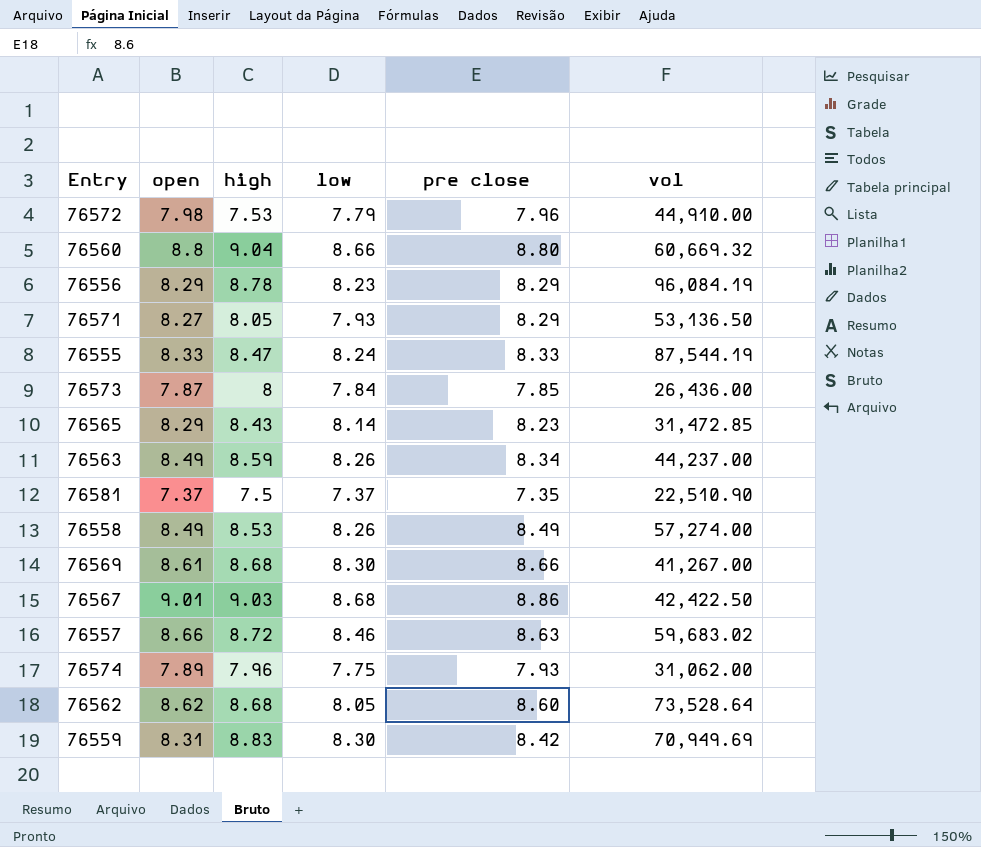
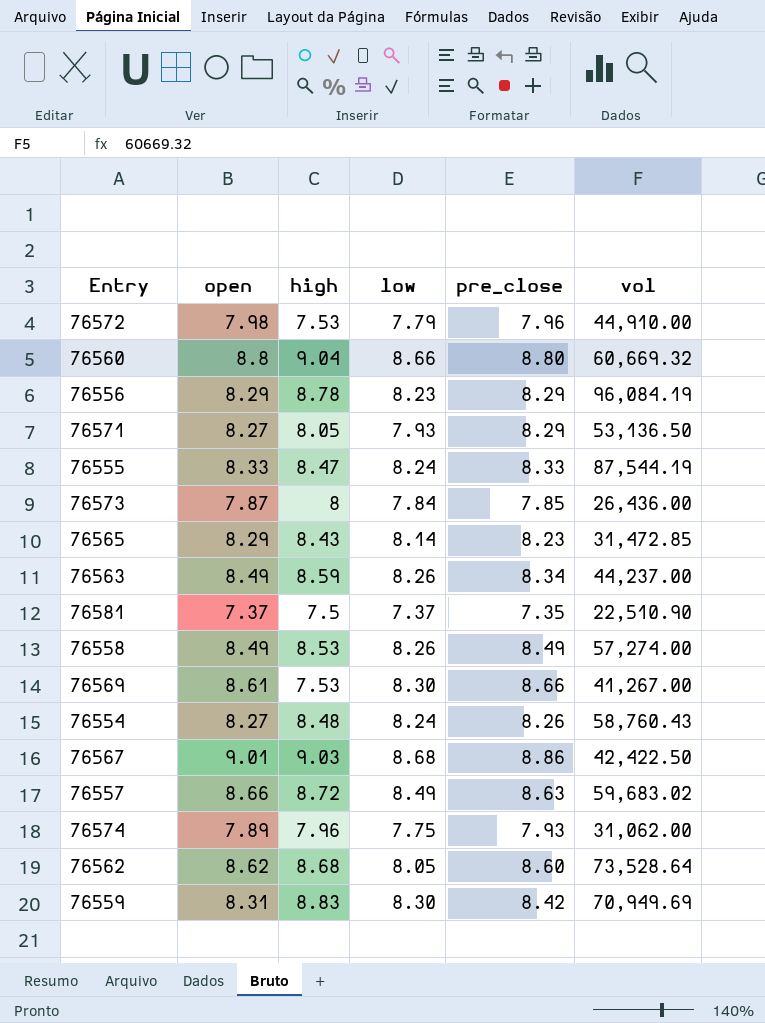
column name: pre close -> pre_close
76569 | high: 8.68 -> 7.53
row 76554: none -> 8.27 | 8.48 | 8.24 | 8.26 | 58,760.43
76557 | low: 8.46 -> 8.49

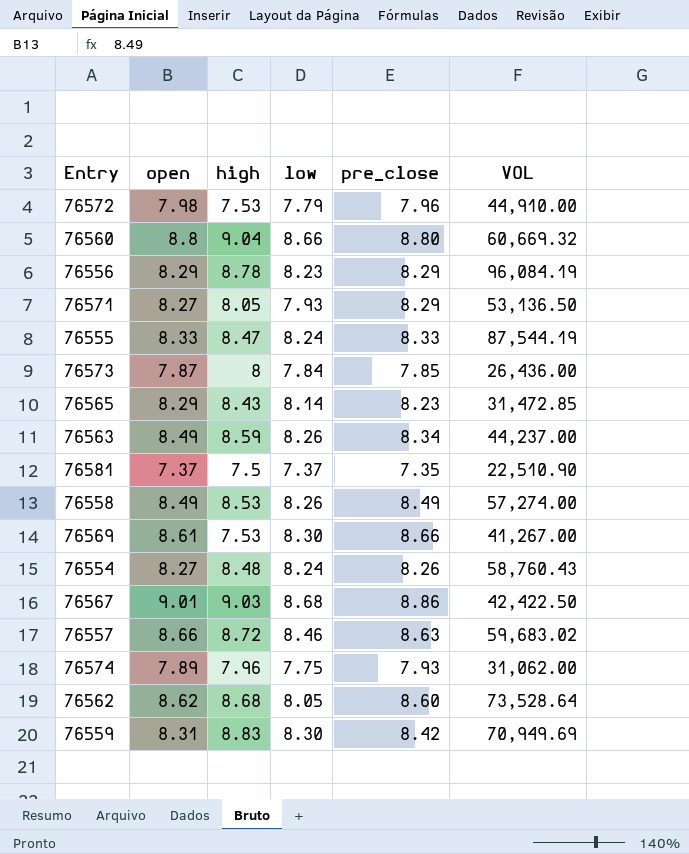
column name: vol -> VOL
76557 | low: 8.49 -> 8.46

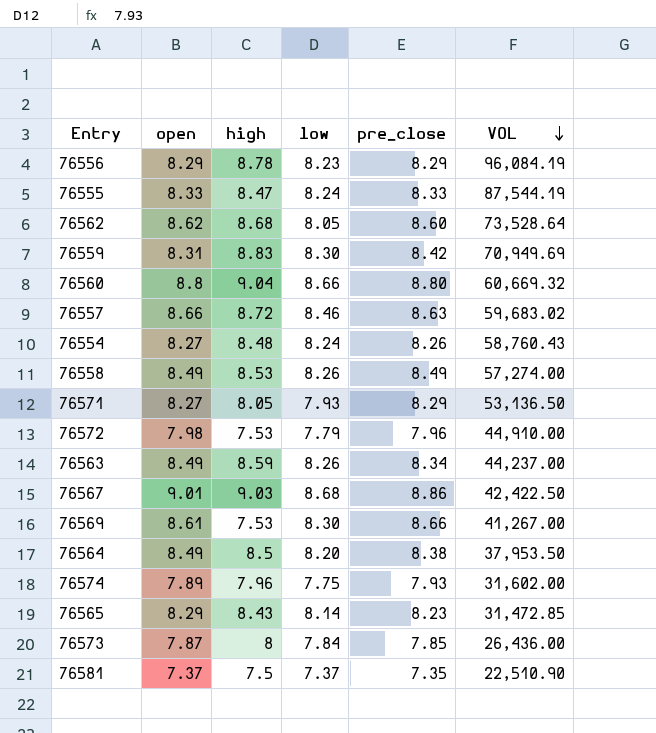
row order: none -> VOL descending
row 76564: none -> 8.49 | 8.5 | 8.20 | 8.38 | 37,953.50
76574 | VOL: 31,062.00 -> 31,602.00

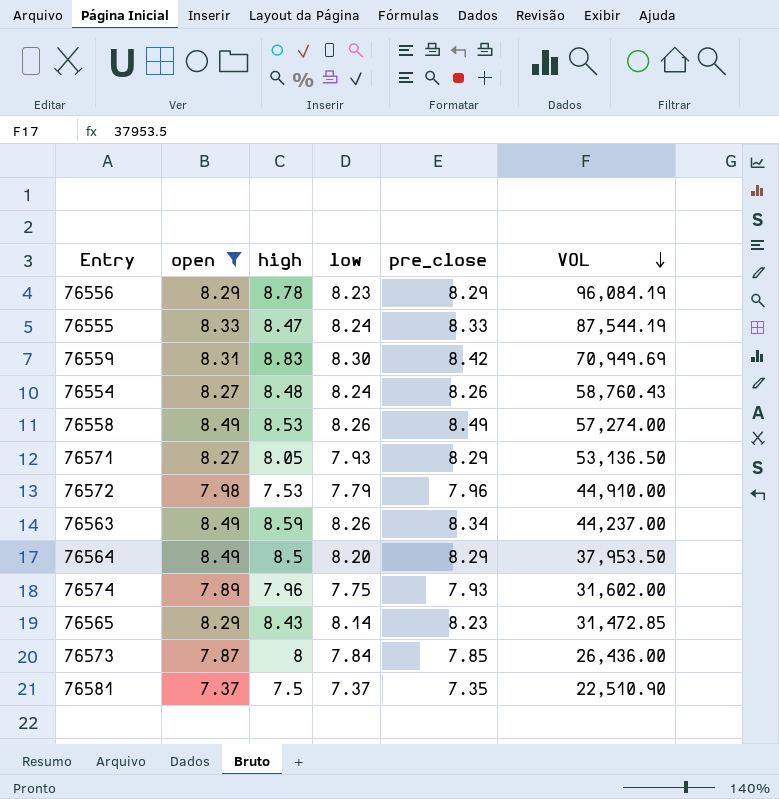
filter: none -> open <= 8.49
76564 | pre_close: 8.38 -> 8.29

